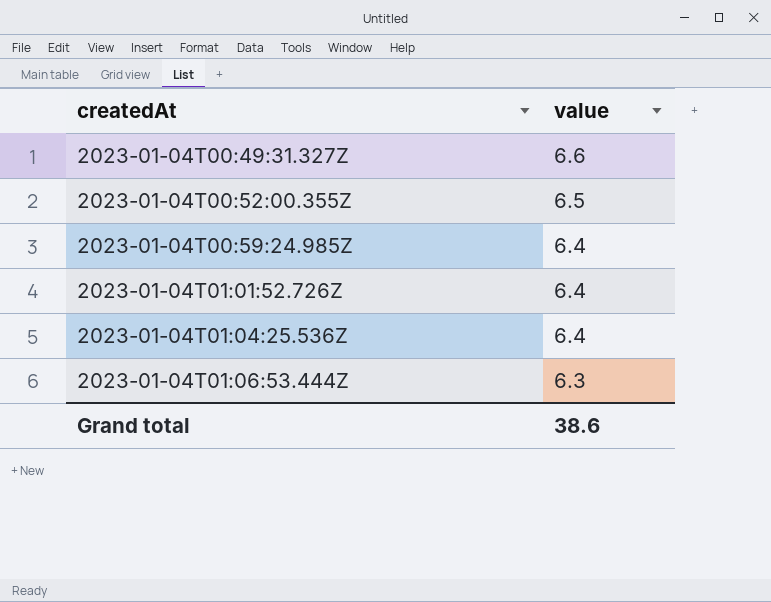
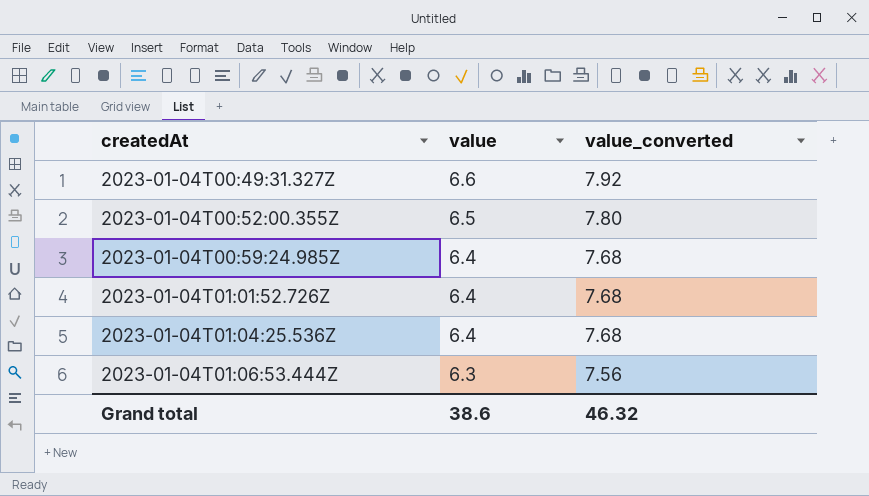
column value_converted | formula: none -> [value] * 1.2

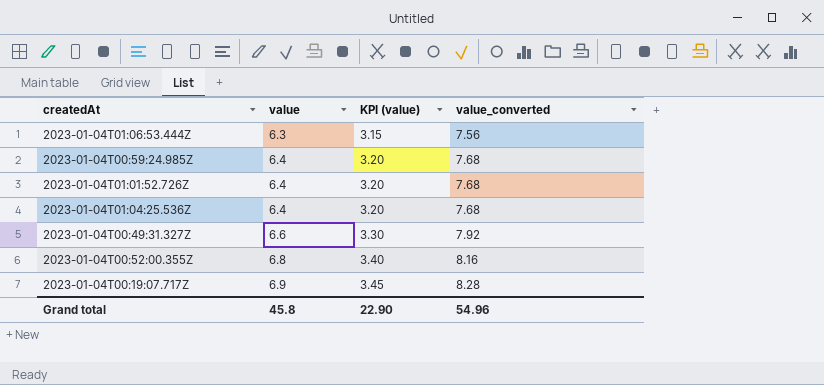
row order: createdAt ascending -> value ascending
column KPI (value) | formula: none -> [value] * 0.5
2023-01-04T00:52:00.355Z | value: 6.5 -> 6.8
2023-01-04T00:52:00.355Z | value_converted: 7.80 -> 8.16
row 2023-01-04T00:19:07.717Z: none -> 6.9 | 3.45 | 8.28
Grand total | value: 38.6 -> 45.8
Grand total | value_converted: 46.32 -> 54.96

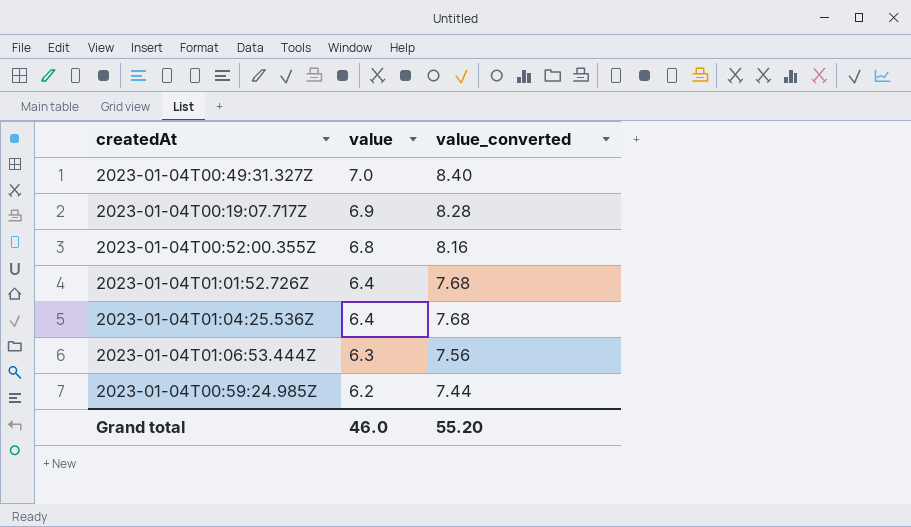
row order: value ascending -> value descending
column KPI (value) | formula: [value] * 0.5 -> none
2023-01-04T00:49:31.327Z | value: 6.6 -> 7.0
2023-01-04T00:49:31.327Z | value_converted: 7.92 -> 8.40
2023-01-04T00:59:24.985Z | value: 6.4 -> 6.2
2023-01-04T00:59:24.985Z | value_converted: 7.68 -> 7.44
Grand total | value: 45.8 -> 46.0
Grand total | value_converted: 54.96 -> 55.20

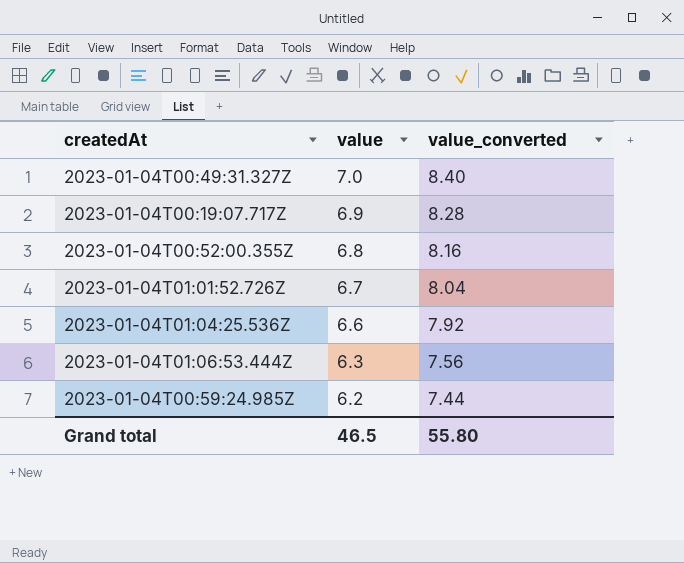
2023-01-04T01:01:52.726Z | value: 6.4 -> 6.7
2023-01-04T01:01:52.726Z | value_converted: 7.68 -> 8.04
2023-01-04T01:04:25.536Z | value: 6.4 -> 6.6
2023-01-04T01:04:25.536Z | value_converted: 7.68 -> 7.92
Grand total | value: 46.0 -> 46.5
Grand total | value_converted: 55.20 -> 55.80

